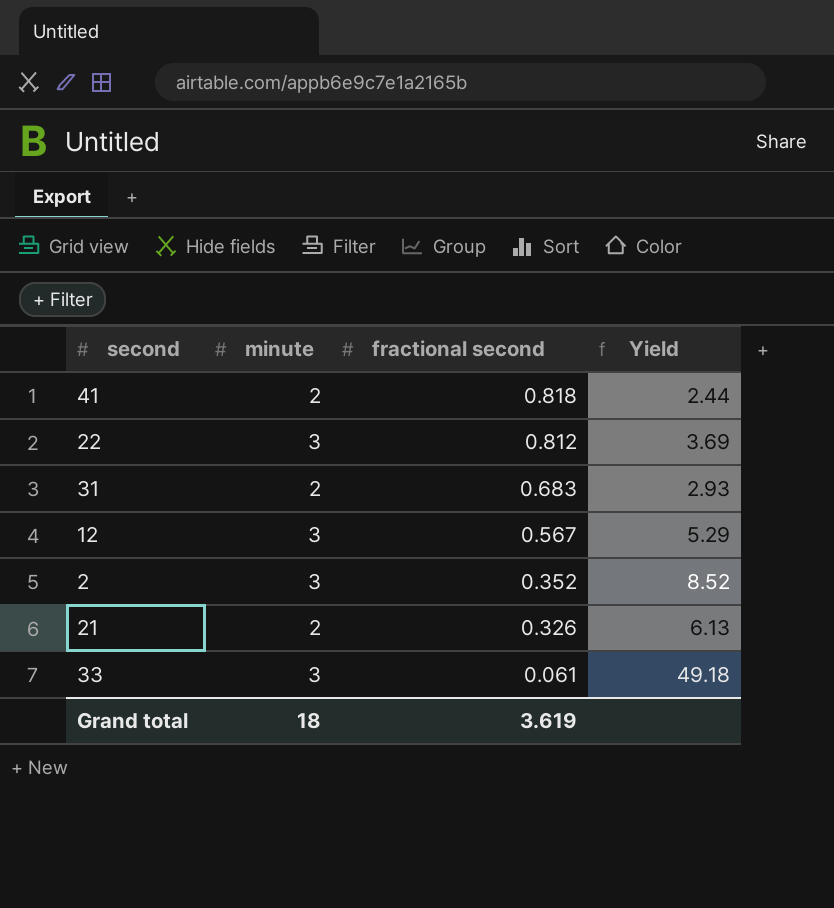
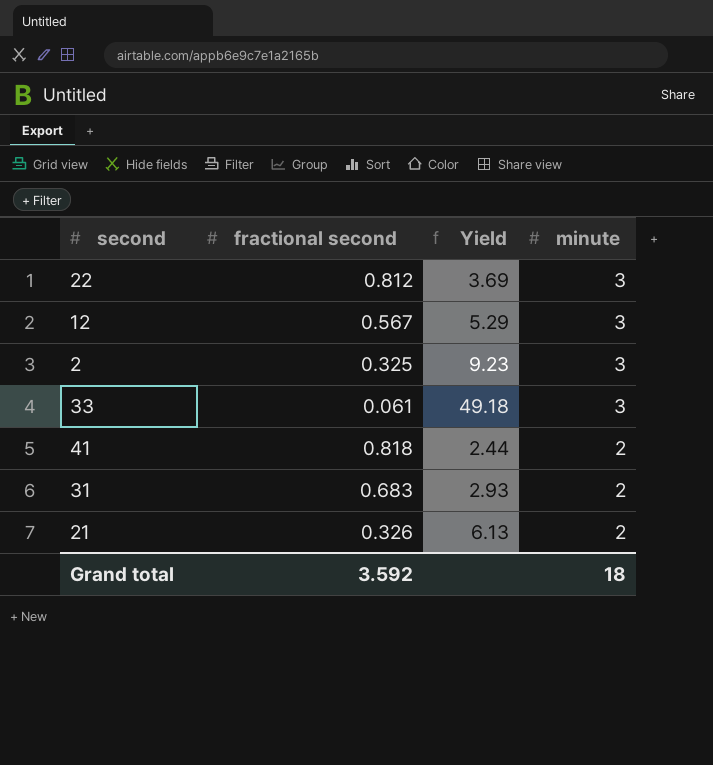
row order: fractional second descending -> minute descending
column minute | position: 2 -> 4
2 | fractional second: 0.352 -> 0.325
2 | Yield: 8.52 -> 9.23
Grand total | fractional second: 3.619 -> 3.592

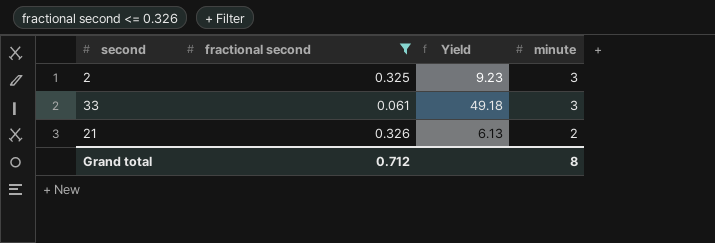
filter: none -> fractional second <= 0.326
Grand total | fractional second: 3.592 -> 0.712
Grand total | minute: 18 -> 8

